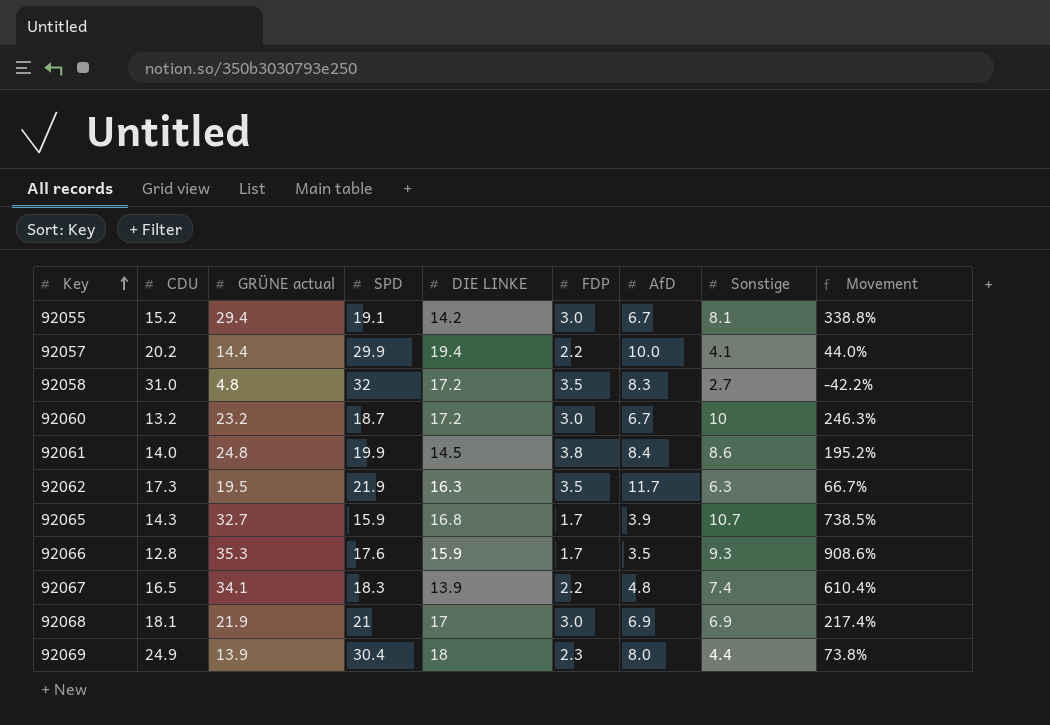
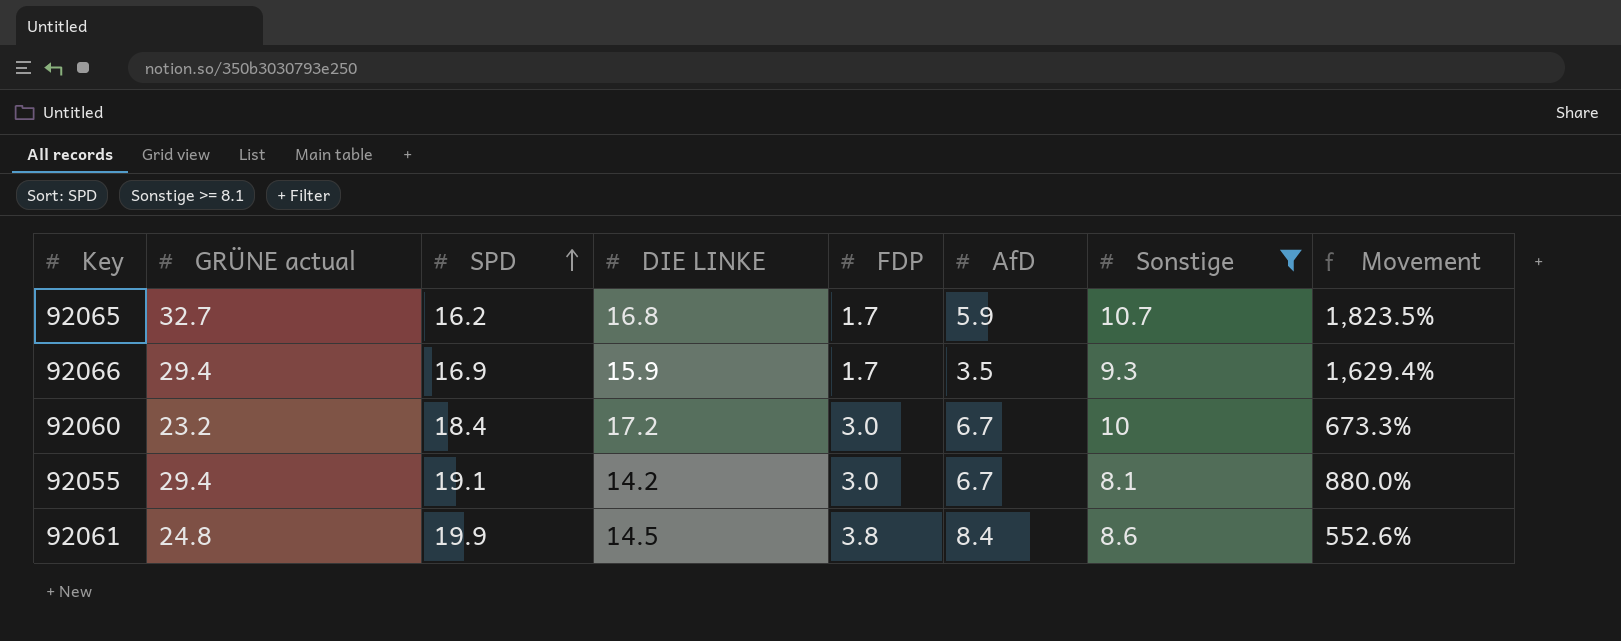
filter: none -> Sonstige >= 8.1
row order: Key ascending -> SPD ascending
column CDU | position: 2 -> none
column Movement | formula: ([GRÜNE actual] - [AfD]) / [AfD] -> ([GRÜNE actual] - [FDP]) / [FDP]
92065 | SPD: 15.9 -> 16.2
92065 | AfD: 3.9 -> 5.9
92066 | GRÜNE actual: 35.3 -> 29.4
92066 | SPD: 17.6 -> 16.9
92060 | SPD: 18.7 -> 18.4

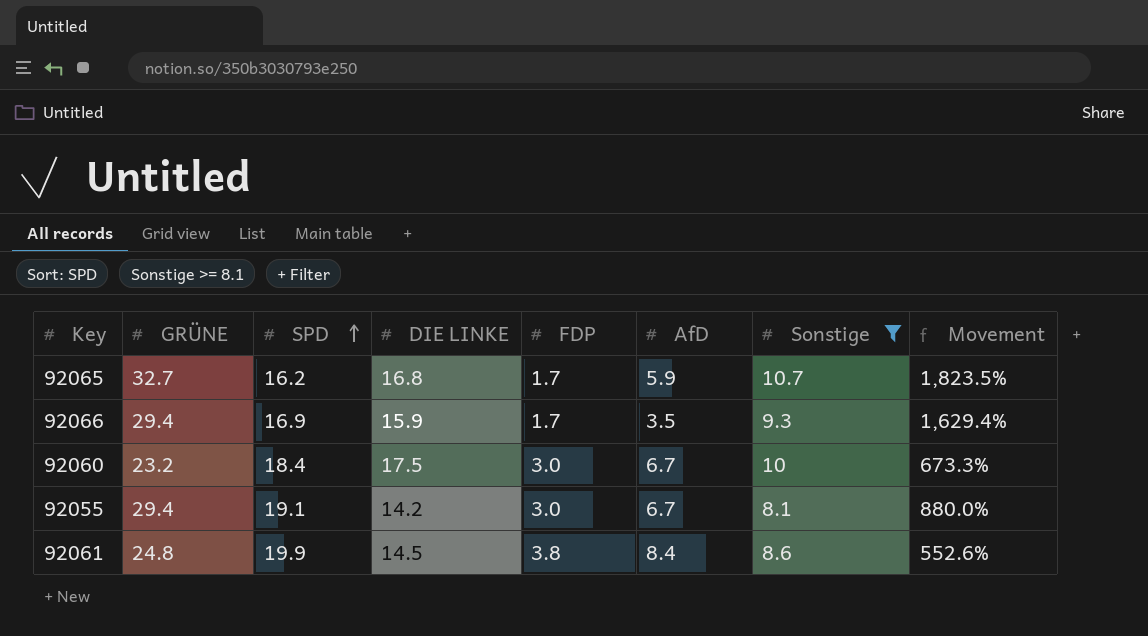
column name: GRÜNE actual -> GRÜNE
92060 | DIE LINKE: 17.2 -> 17.5

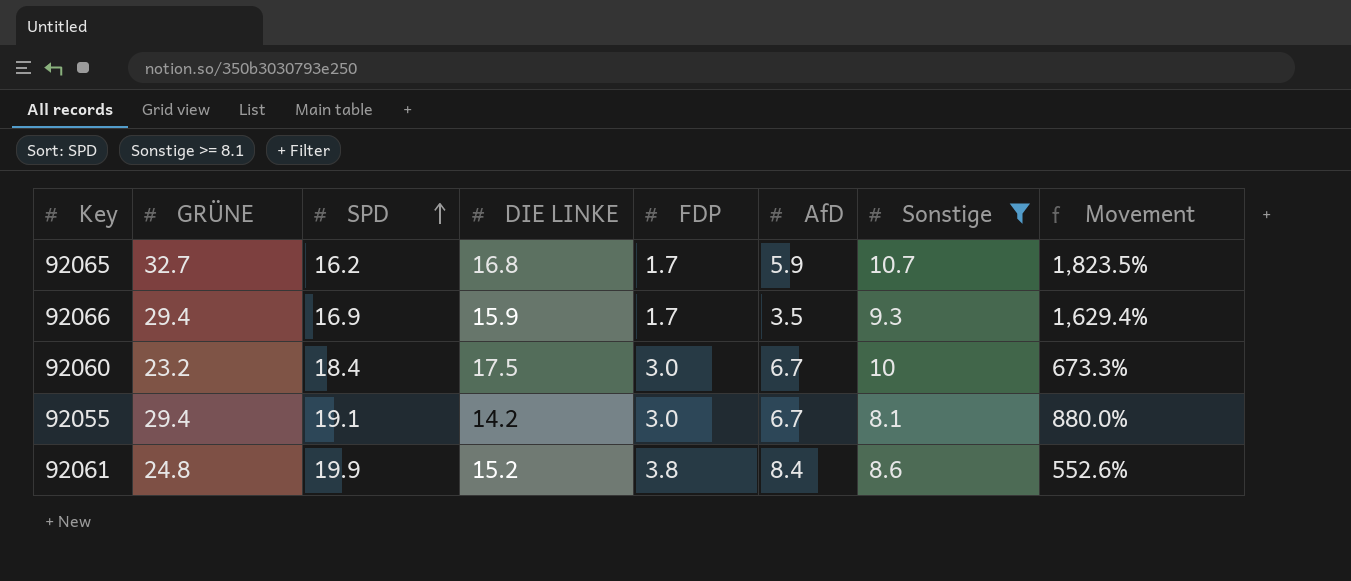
92061 | DIE LINKE: 14.5 -> 15.2

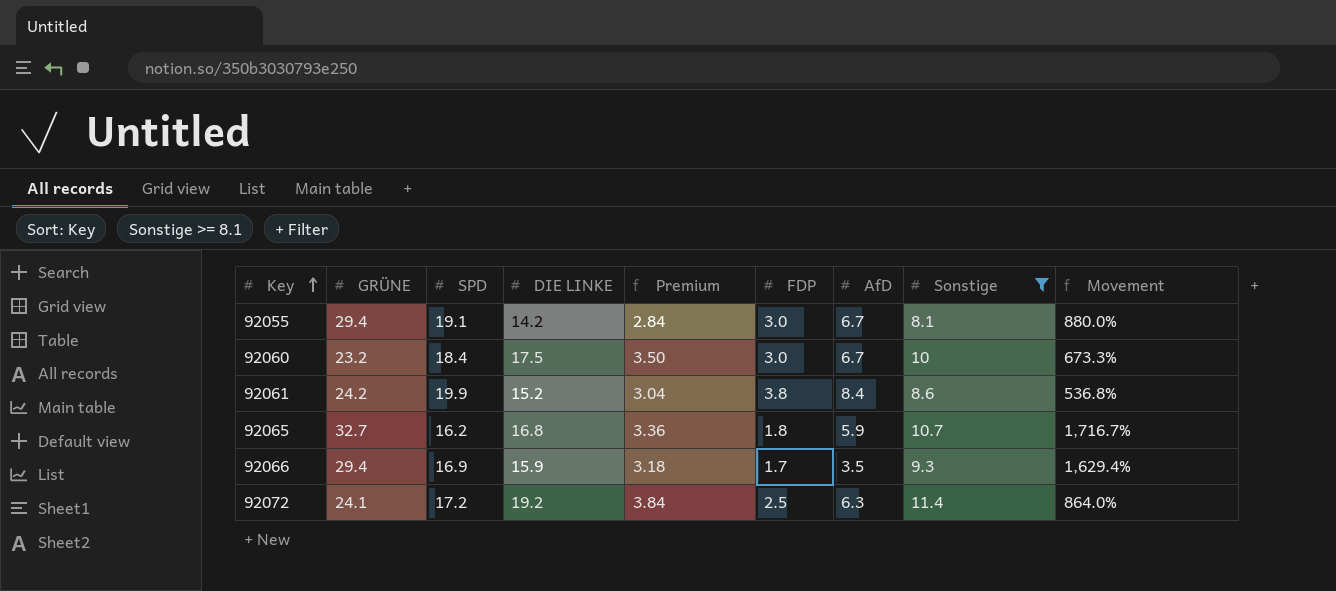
row order: SPD ascending -> Key ascending
column Premium | formula: none -> [DIE LINKE] * 0.2
92061 | GRÜNE: 24.8 -> 24.2
92061 | Movement: 552.6% -> 536.8%
92065 | FDP: 1.7 -> 1.8
92065 | Movement: 1,823.5% -> 1,716.7%
row 92072: none -> 24.1 | 17.2 | 19.2 | 3.84 | 2.5 | 6.3 | 11.4 | 864.0%

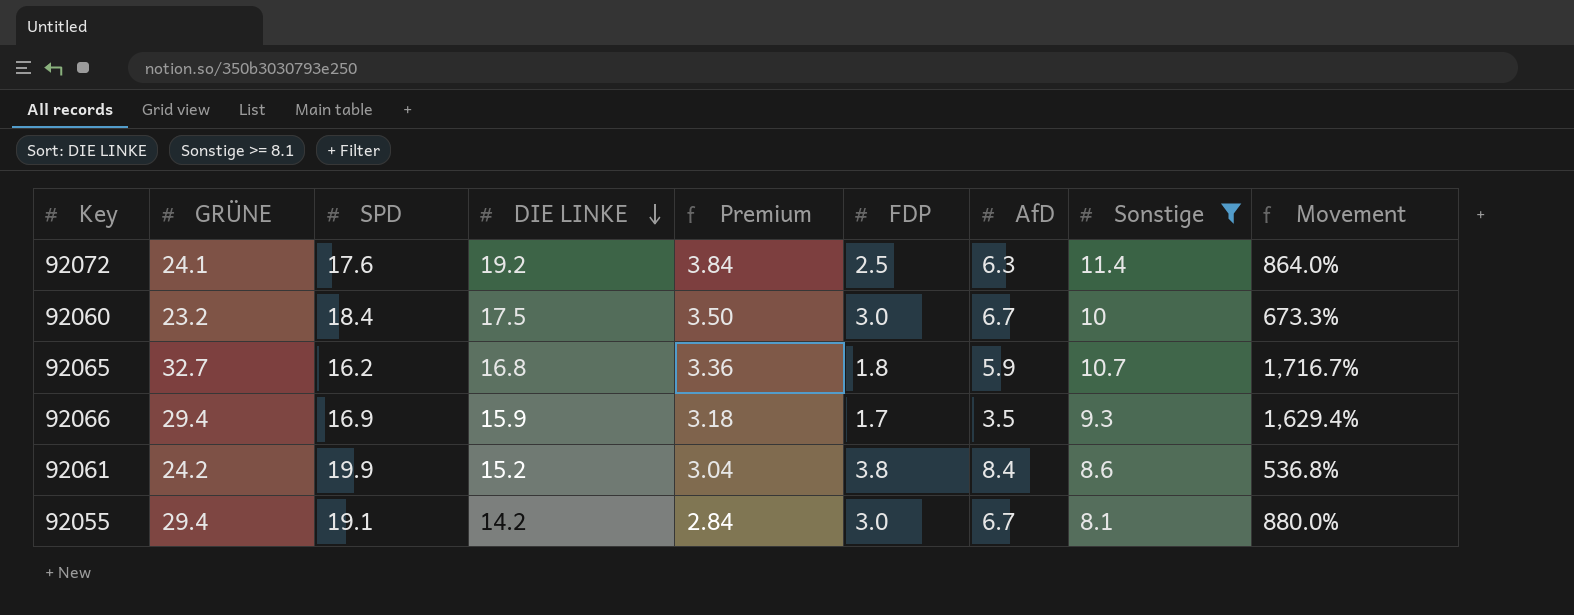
row order: Key ascending -> DIE LINKE descending
92072 | SPD: 17.2 -> 17.6

